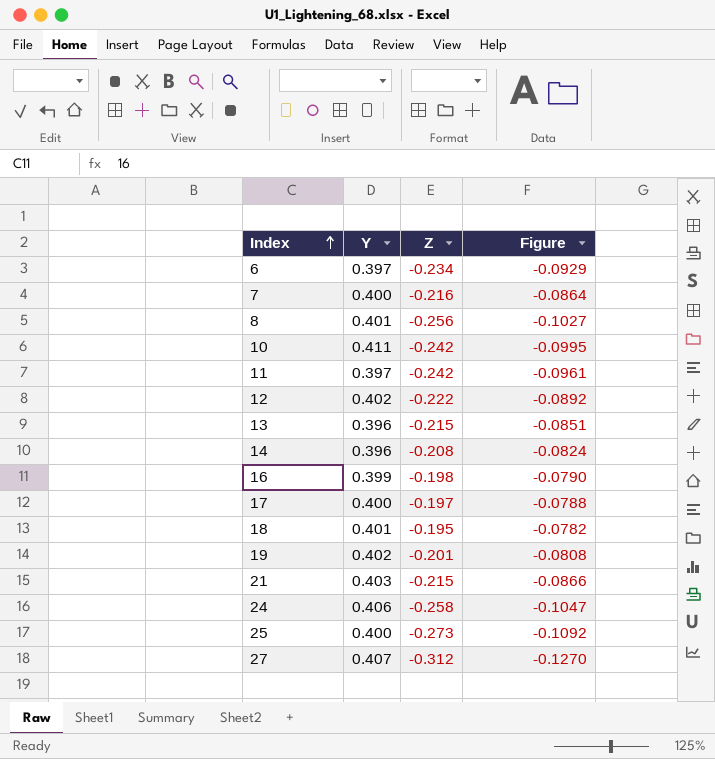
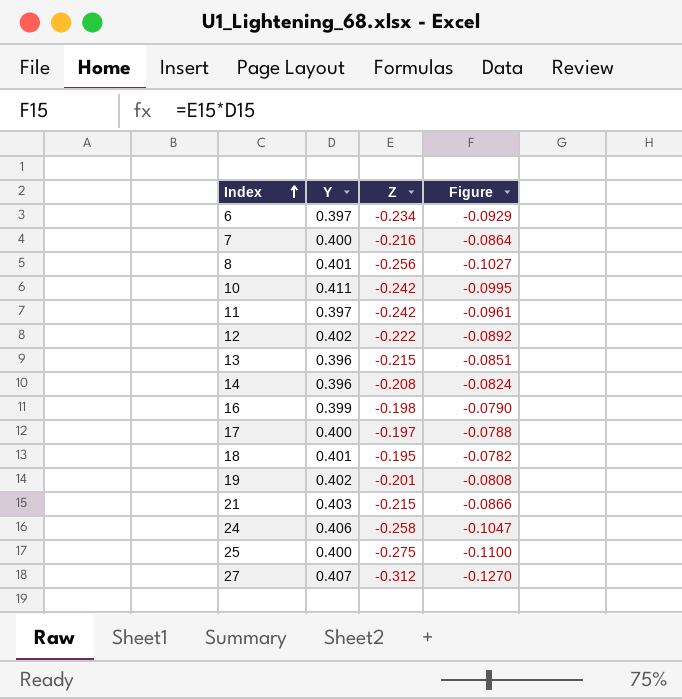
25 | Z: -0.273 -> -0.275
25 | Figure: -0.1092 -> -0.1100

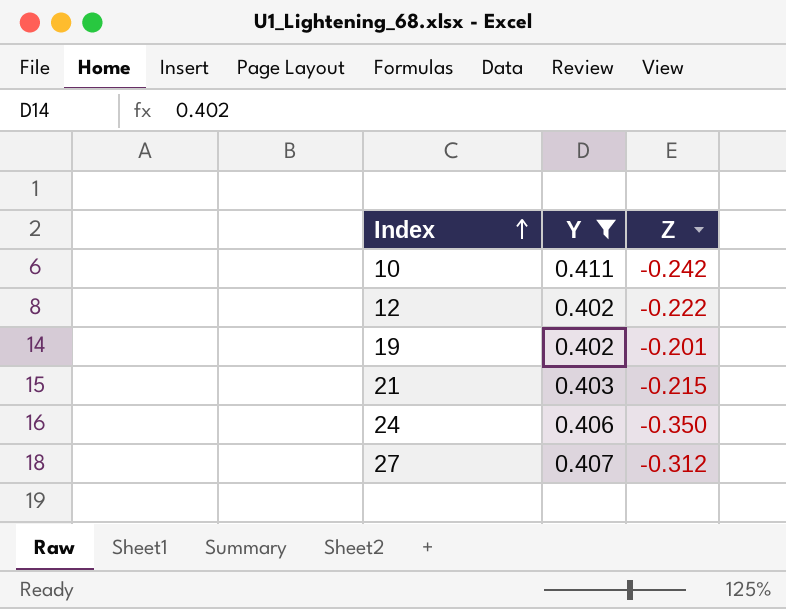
filter: none -> Y >= 0.402
column Figure | formula: [Y] * [Z] -> none
24 | Z: -0.258 -> -0.350

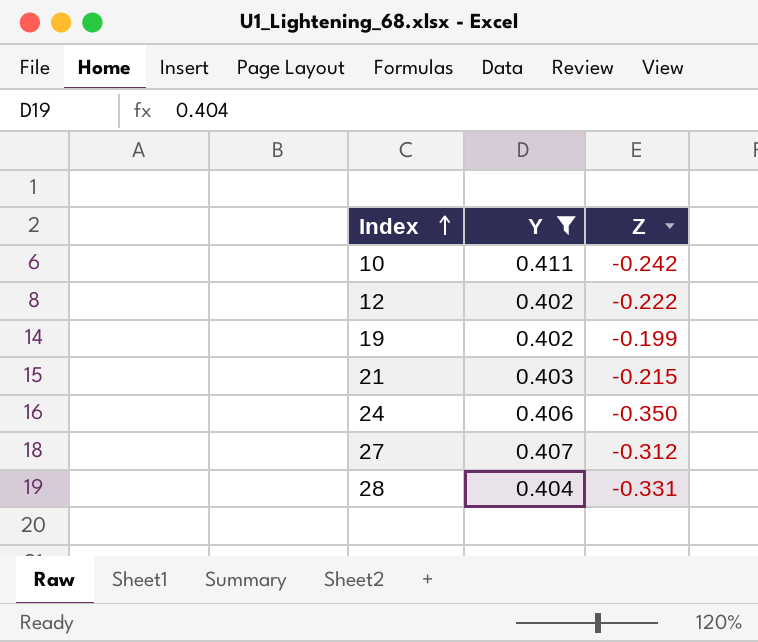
19 | Z: -0.201 -> -0.199
row 28: none -> 0.404 | -0.331

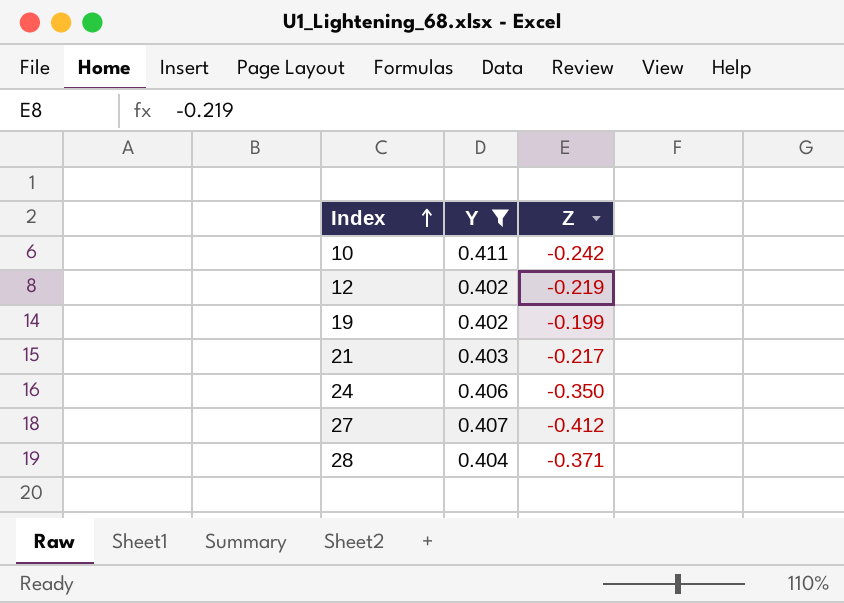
12 | Z: -0.222 -> -0.219
21 | Z: -0.215 -> -0.217
27 | Z: -0.312 -> -0.412
28 | Z: -0.331 -> -0.371

